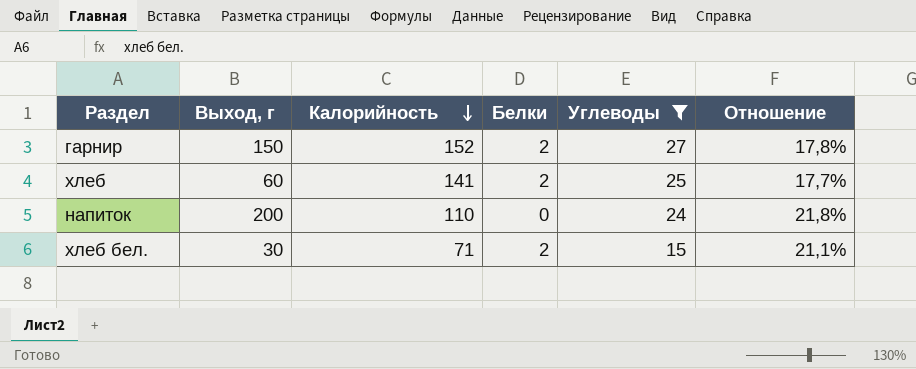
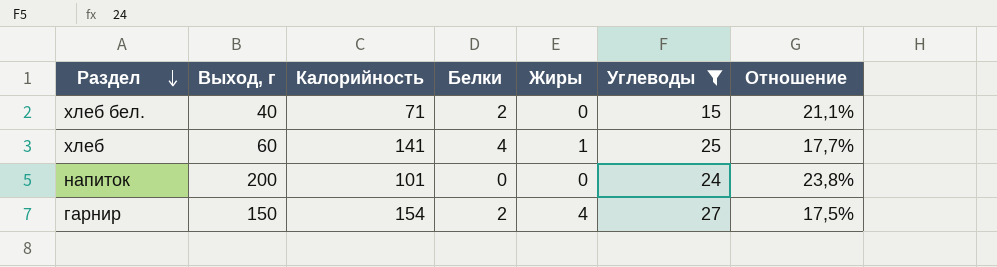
row order: Калорийность descending -> Раздел descending
column Жиры | position: none -> 5
хлеб бел. | Выход, г: 30 -> 40
хлеб | Белки: 2 -> 4
напиток | Калорийность: 110 -> 101
напиток | Отношение: 21,8% -> 23,8%
гарнир | Калорийность: 152 -> 154
гарнир | Отношение: 17,8% -> 17,5%

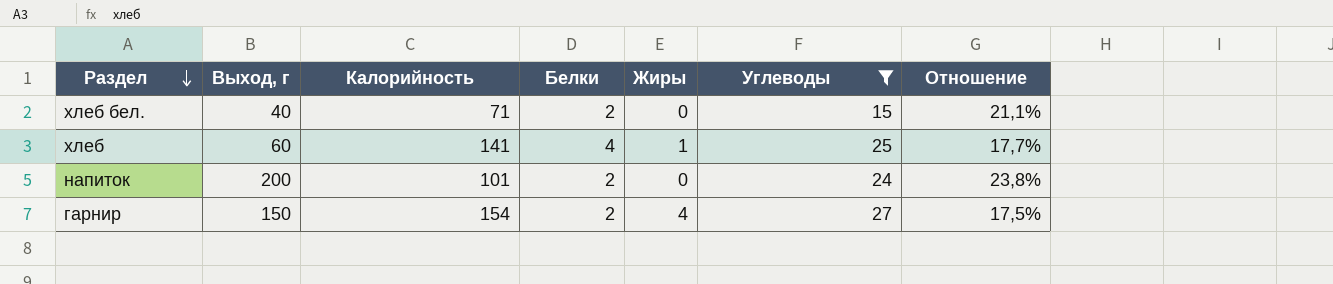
напиток | Белки: 0 -> 2

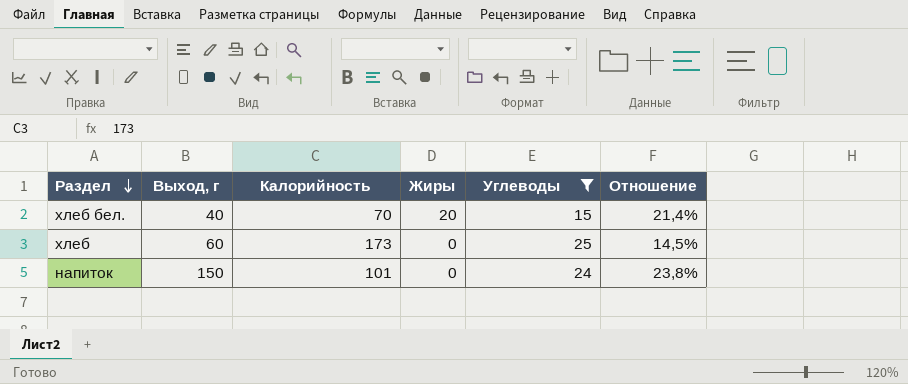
column Белки | position: 4 -> none
row гарнир: 150 | 154 | 2 | 4 | 27 | 17,5% -> none
хлеб бел. | Калорийность: 71 -> 70
хлеб бел. | Жиры: 0 -> 20
хлеб бел. | Отношение: 21,1% -> 21,4%
хлеб | Калорийность: 141 -> 173
хлеб | Жиры: 1 -> 0
хлеб | Отношение: 17,7% -> 14,5%
напиток | Выход, г: 200 -> 150

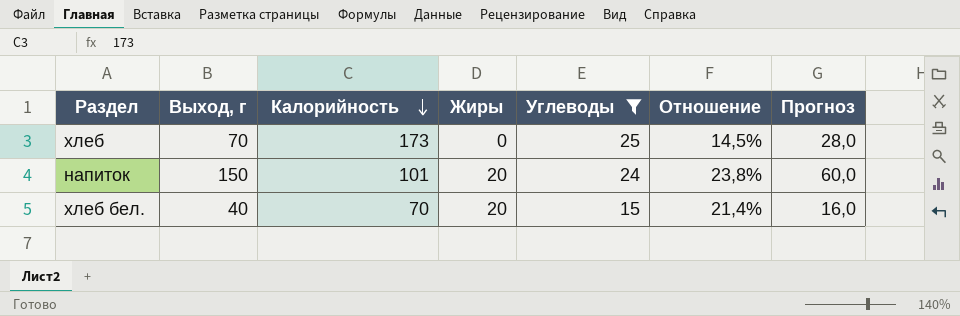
row order: Раздел descending -> Калорийность descending
column Прогноз | formula: none -> [Выход, г] * 0,4
хлеб | Выход, г: 60 -> 70
напиток | Жиры: 0 -> 20

